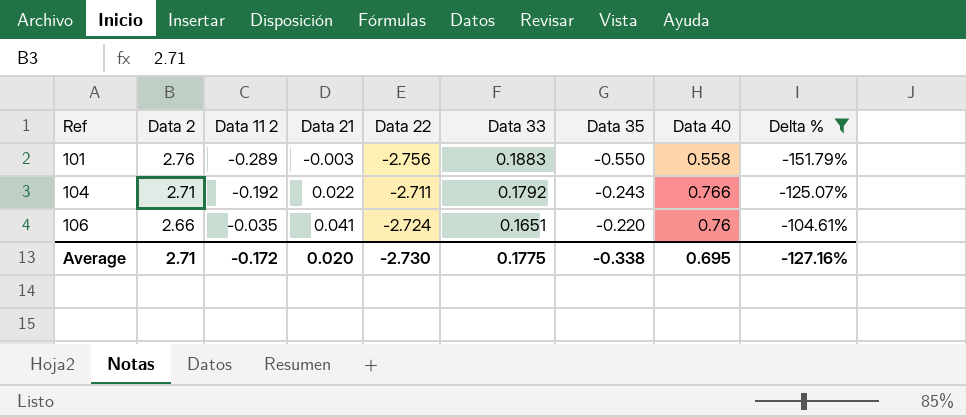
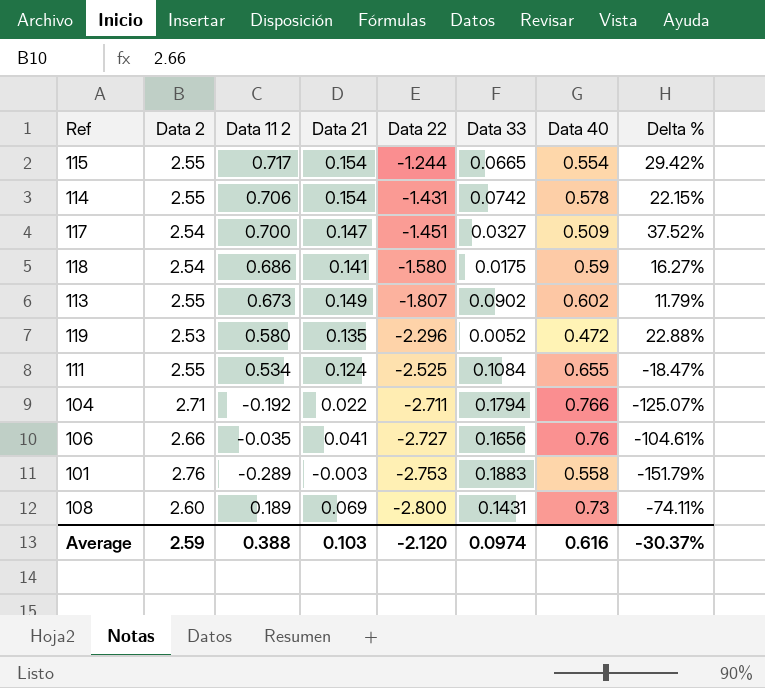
filter: Delta % <= -104.61% -> none
row order: Ref ascending -> Data 22 descending
column Data 35 | position: 7 -> none
104 | Data 33: 0.1792 -> 0.1794
106 | Data 22: -2.724 -> -2.727
106 | Data 33: 0.1651 -> 0.1656
101 | Data 22: -2.756 -> -2.753
Average | Data 2: 2.71 -> 2.59
Average | Data 11 2: -0.172 -> 0.388
Average | Data 21: 0.020 -> 0.103
Average | Data 22: -2.730 -> -2.120
Average | Data 33: 0.1775 -> 0.0974
Average | Data 40: 0.695 -> 0.616
Average | Delta %: -127.16% -> -30.37%

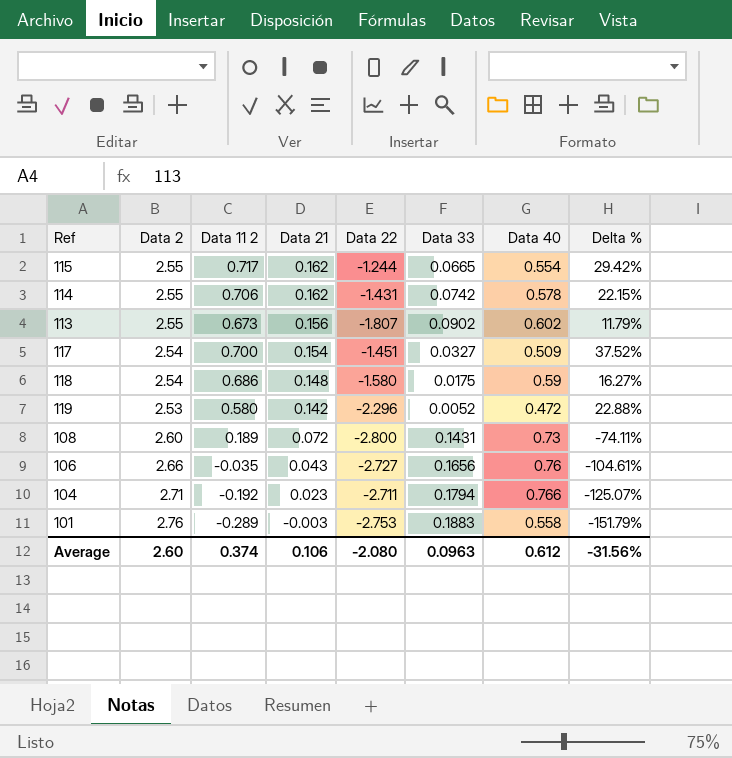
row order: Data 22 descending -> Data 21 descending
row 111: 2.55 | 0.534 | 0.124 | -2.525 | 0.1084 | 0.655 | -18.47% -> none
115 | Data 21: 0.154 -> 0.162
114 | Data 21: 0.154 -> 0.162
113 | Data 21: 0.149 -> 0.156
117 | Data 21: 0.147 -> 0.154
118 | Data 21: 0.141 -> 0.148
119 | Data 21: 0.135 -> 0.142
108 | Data 21: 0.069 -> 0.072
106 | Data 21: 0.041 -> 0.043
104 | Data 21: 0.022 -> 0.023
Average | Data 2: 2.59 -> 2.60
Average | Data 11 2: 0.388 -> 0.374
Average | Data 21: 0.103 -> 0.106
Average | Data 22: -2.120 -> -2.080
Average | Data 33: 0.0974 -> 0.0963
Average | Data 40: 0.616 -> 0.612
Average | Delta %: -30.37% -> -31.56%

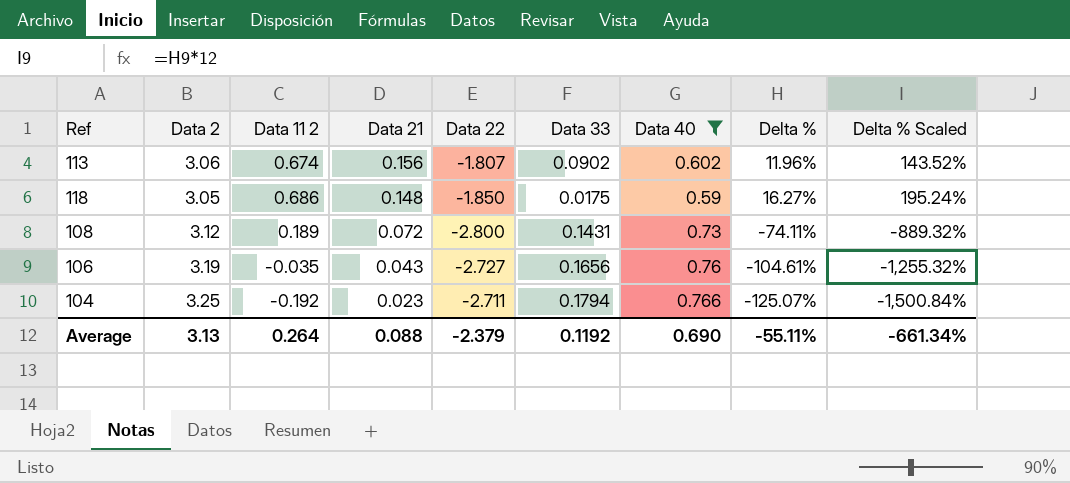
filter: none -> Data 40 >= 0.59
column Delta % Scaled | formula: none -> [Delta %] * 12
113 | Data 2: 2.55 -> 3.06
113 | Data 11 2: 0.673 -> 0.674
113 | Delta %: 11.79% -> 11.96%
118 | Data 2: 2.54 -> 3.05
118 | Data 22: -1.580 -> -1.850
108 | Data 2: 2.60 -> 3.12
106 | Data 2: 2.66 -> 3.19
104 | Data 2: 2.71 -> 3.25
Average | Data 2: 2.60 -> 3.13
Average | Data 11 2: 0.374 -> 0.264
Average | Data 21: 0.106 -> 0.088
Average | Data 22: -2.080 -> -2.379
Average | Data 33: 0.0963 -> 0.1192
Average | Data 40: 0.612 -> 0.690
Average | Delta %: -31.56% -> -55.11%

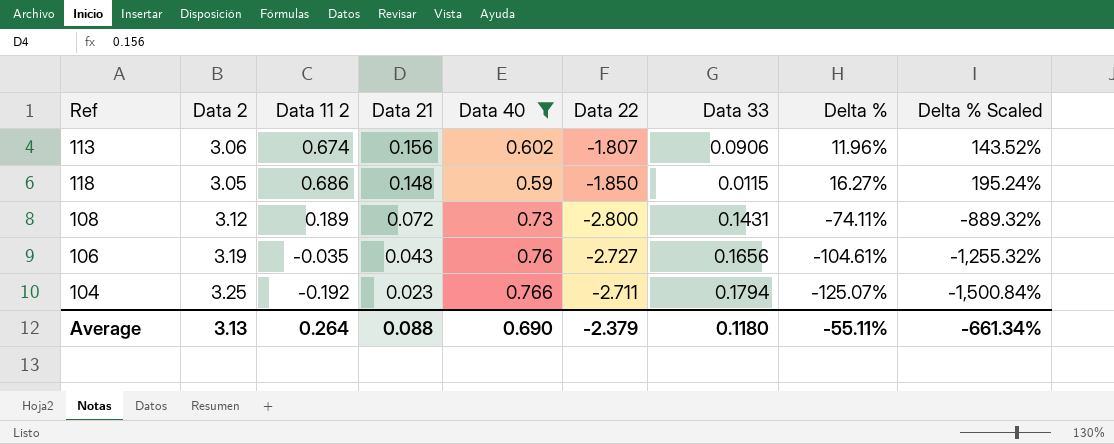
column Data 40 | position: 7 -> 5
113 | Data 33: 0.0902 -> 0.0906
118 | Data 33: 0.0175 -> 0.0115
Average | Data 33: 0.1192 -> 0.1180

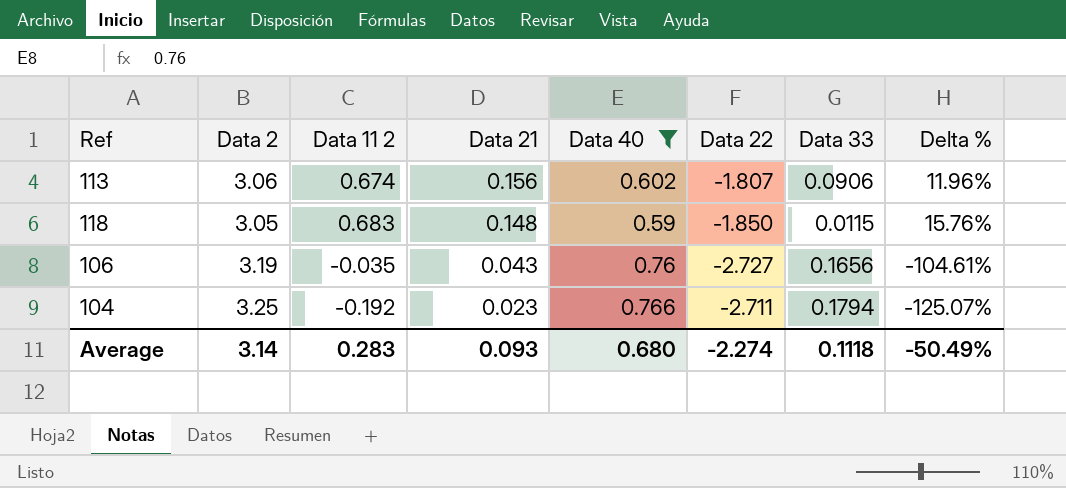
column Delta % Scaled | formula: [Delta %] * 12 -> none
row 108: 3.12 | 0.189 | 0.072 | 0.73 | -2.800 | 0.1431 | -74.11% | -889.32% -> none
118 | Data 11 2: 0.686 -> 0.683
118 | Delta %: 16.27% -> 15.76%
Average | Data 2: 3.13 -> 3.14
Average | Data 11 2: 0.264 -> 0.283
Average | Data 21: 0.088 -> 0.093
Average | Data 40: 0.690 -> 0.680
Average | Data 22: -2.379 -> -2.274
Average | Data 33: 0.1180 -> 0.1118
Average | Delta %: -55.11% -> -50.49%

